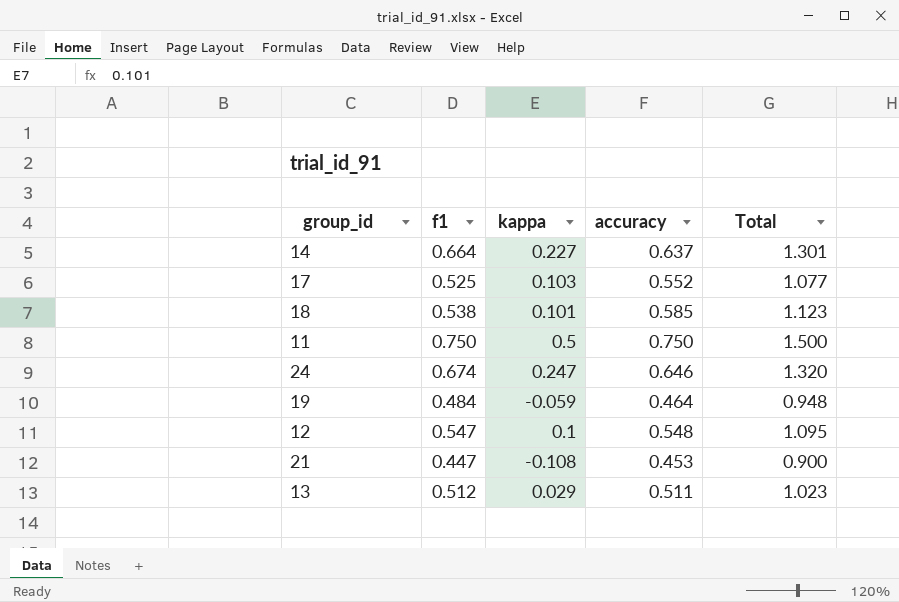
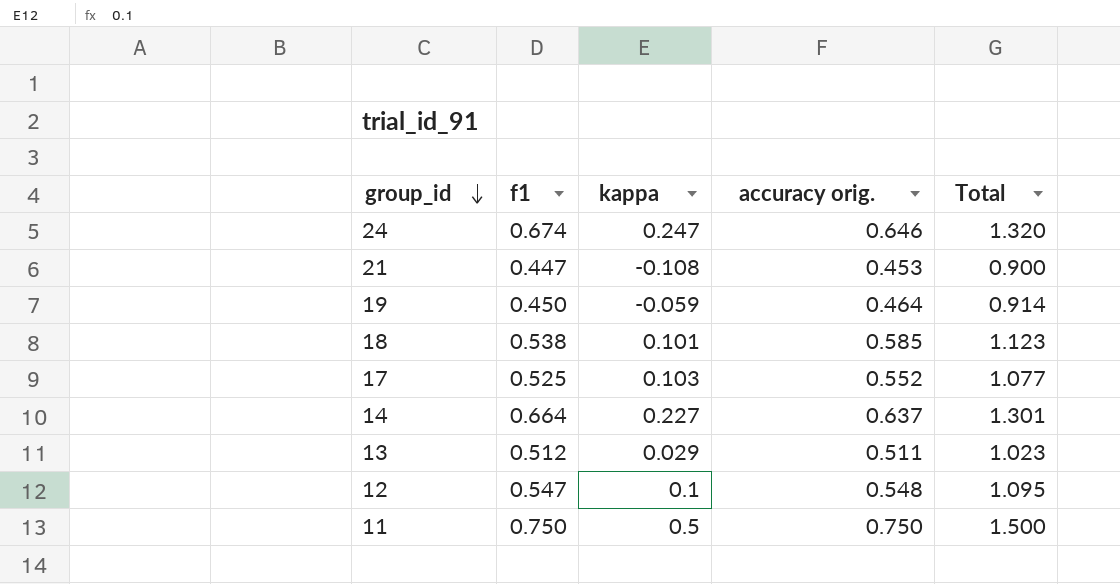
row order: none -> group_id descending
column name: accuracy -> accuracy orig.
19 | f1: 0.484 -> 0.450
19 | Total: 0.948 -> 0.914

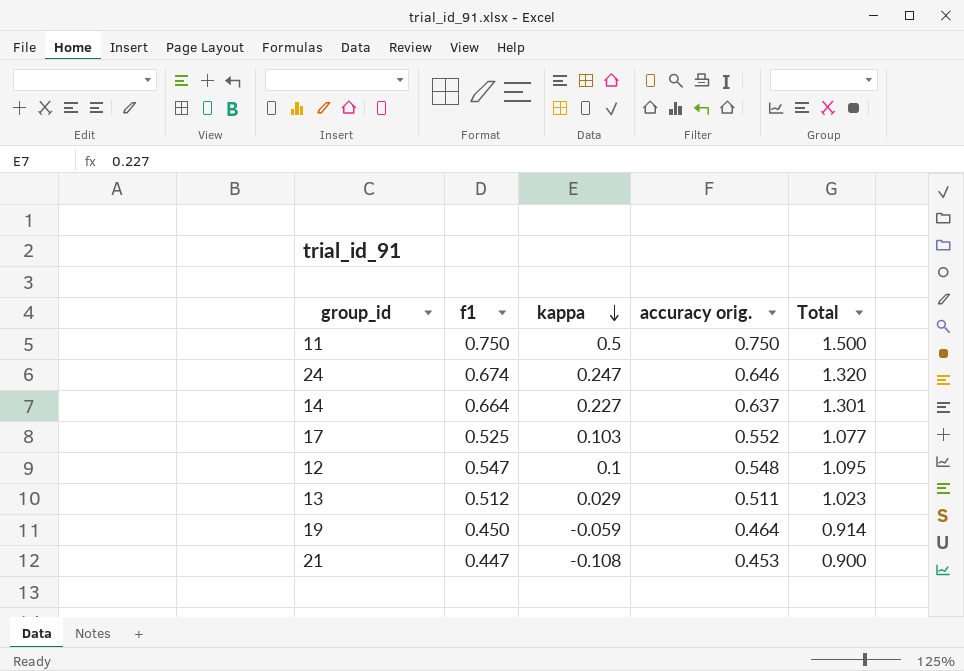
row order: group_id descending -> kappa descending
row 18: 0.538 | 0.101 | 0.585 | 1.123 -> none

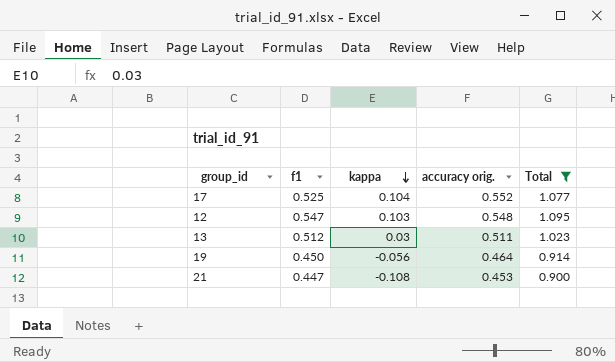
filter: none -> Total <= 1.095
17 | kappa: 0.103 -> 0.104
12 | kappa: 0.1 -> 0.103
13 | kappa: 0.029 -> 0.03
19 | kappa: -0.059 -> -0.056

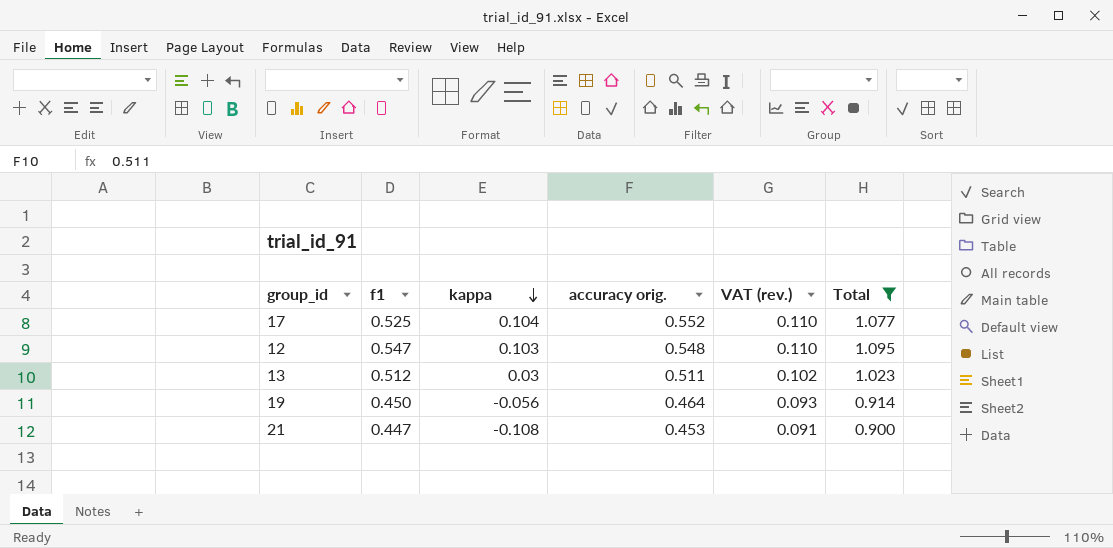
column VAT (rev.) | formula: none -> [accuracy orig.] * 0.2

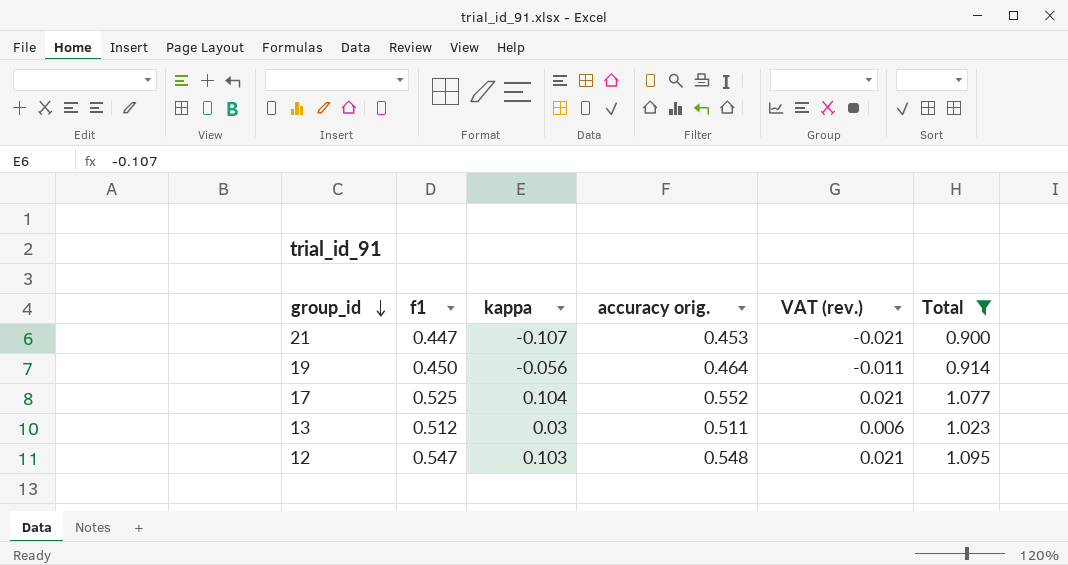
row order: kappa descending -> group_id descending
column VAT (rev.) | formula: [accuracy orig.] * 0.2 -> [kappa] * 0.2
21 | kappa: -0.108 -> -0.107

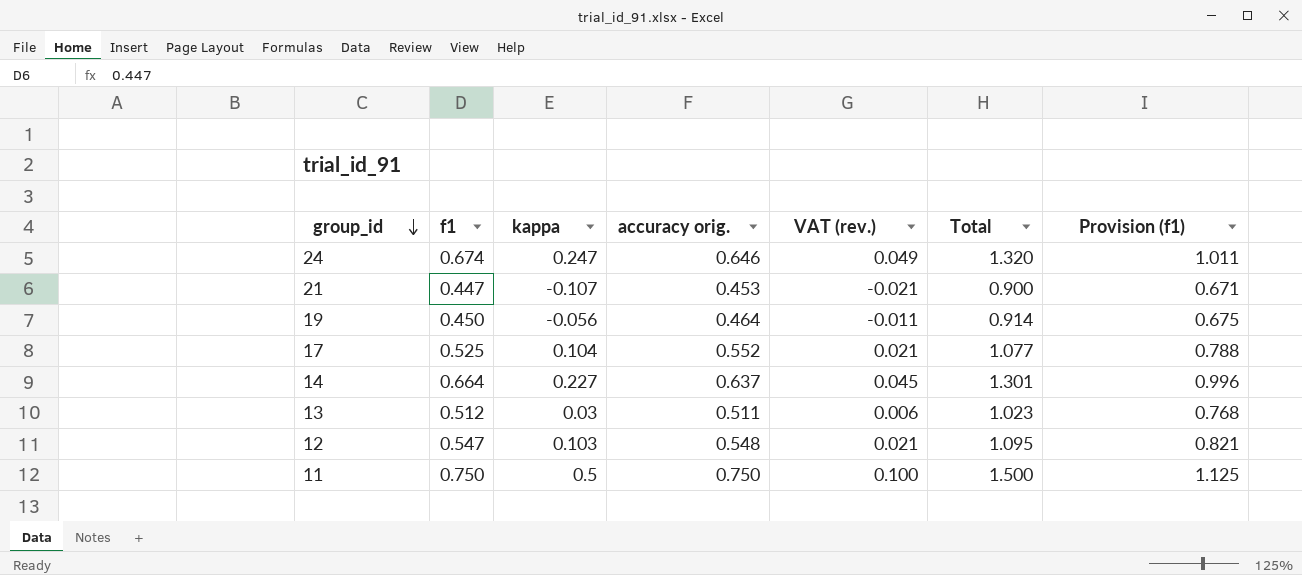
filter: Total <= 1.095 -> none
column Provision (f1) | formula: none -> [f1] * 1.5

